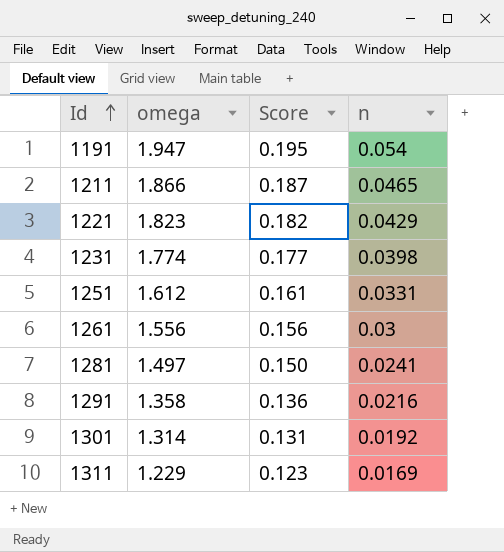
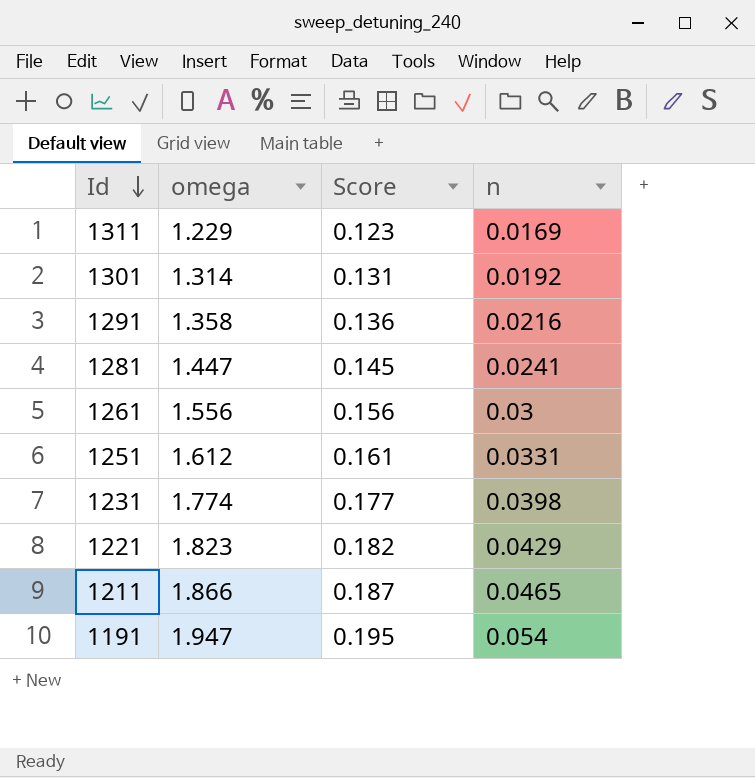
row order: Id ascending -> Id descending
1281 | omega: 1.497 -> 1.447
1281 | Score: 0.150 -> 0.145

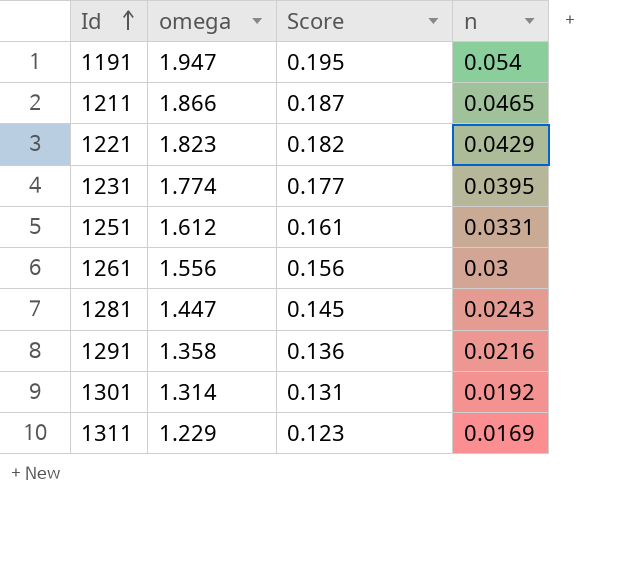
row order: Id descending -> Id ascending
1231 | n: 0.0398 -> 0.0395
1281 | n: 0.0241 -> 0.0243

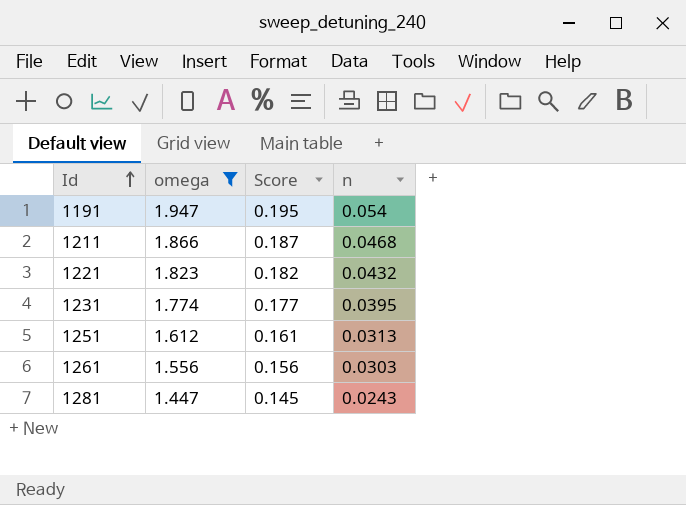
filter: none -> omega >= 1.447
1211 | n: 0.0465 -> 0.0468
1221 | n: 0.0429 -> 0.0432
1251 | n: 0.0331 -> 0.0313
1261 | n: 0.03 -> 0.0303

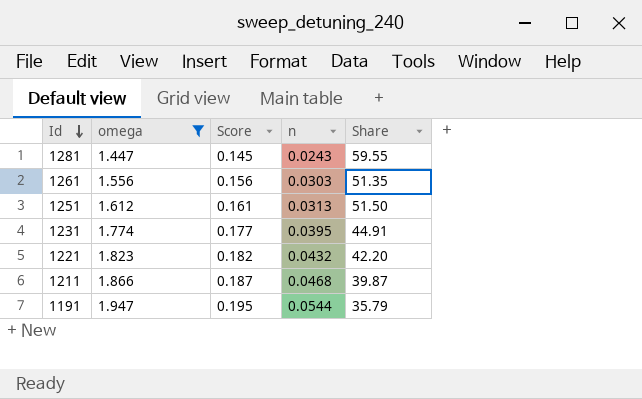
row order: Id ascending -> Id descending
column Share | formula: none -> [omega] / [n]
1191 | n: 0.054 -> 0.0544

